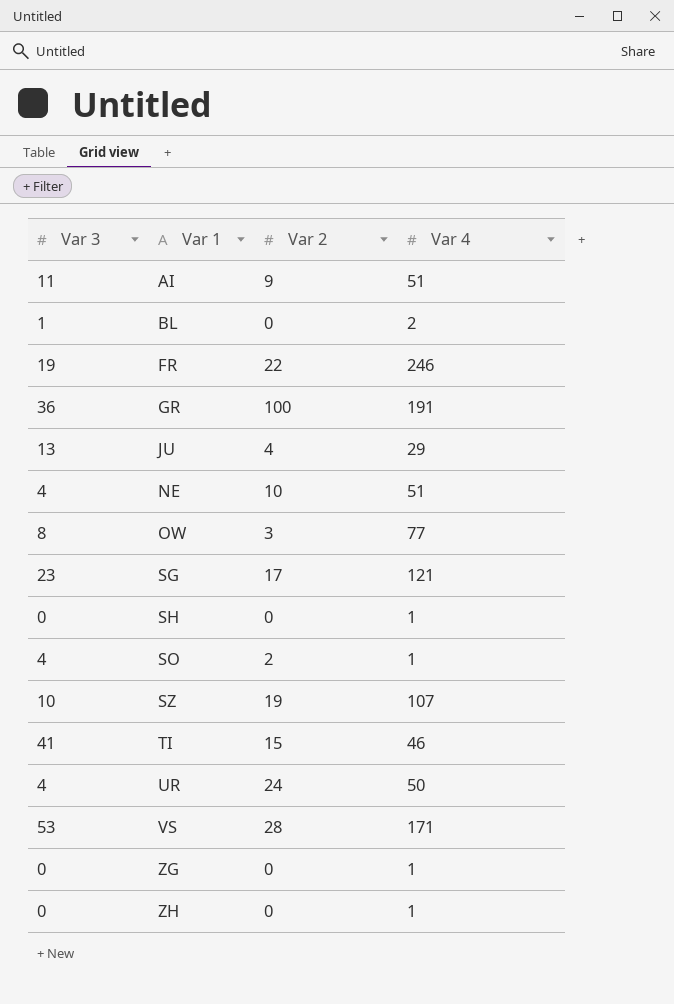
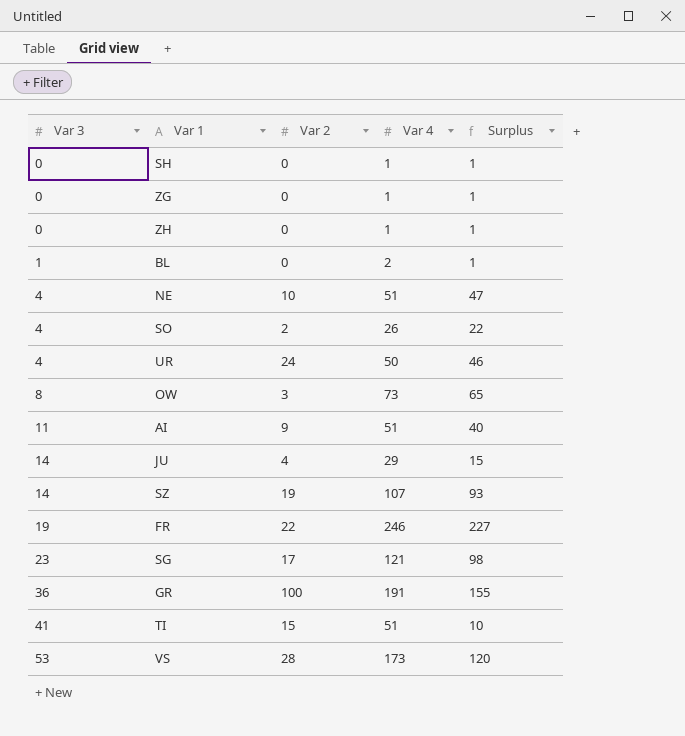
row order: Var 1 ascending -> Var 3 ascending
column Surplus | formula: none -> [Var 4] - [Var 3]
SO | Var 4: 1 -> 26
OW | Var 4: 77 -> 73
JU | Var 3: 13 -> 14
SZ | Var 3: 10 -> 14
TI | Var 4: 46 -> 51
VS | Var 4: 171 -> 173

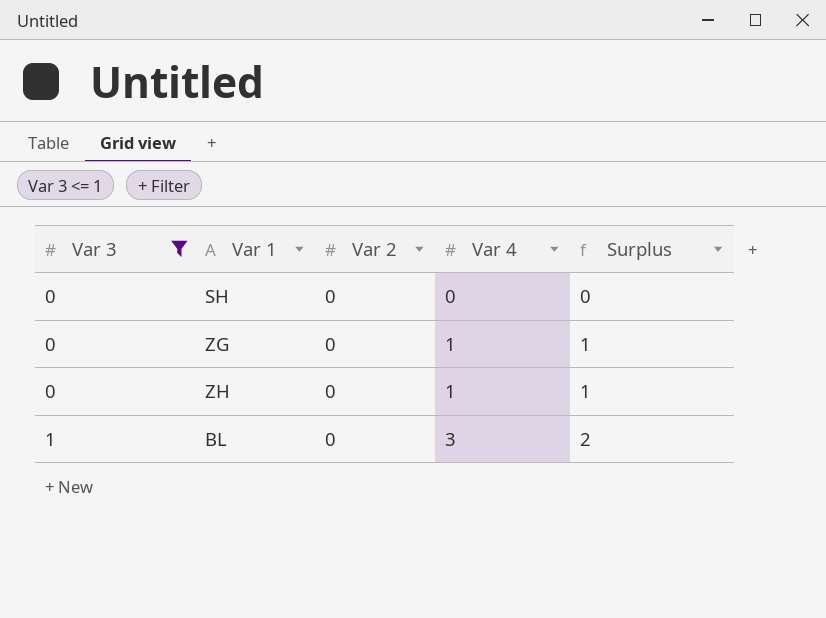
filter: none -> Var 3 <= 1
SH | Var 4: 1 -> 0
SH | Surplus: 1 -> 0
BL | Var 4: 2 -> 3
BL | Surplus: 1 -> 2

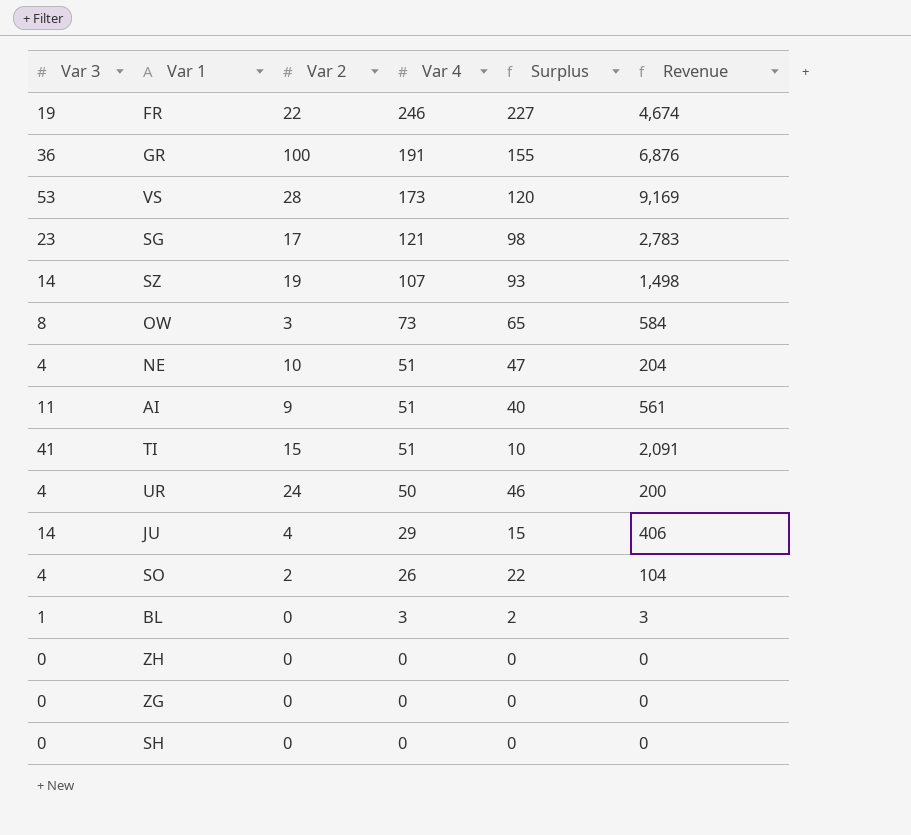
filter: Var 3 <= 1 -> none
row order: Var 3 ascending -> Var 4 descending
column Revenue | formula: none -> [Var 3] * [Var 4]
ZH | Var 4: 1 -> 0
ZH | Surplus: 1 -> 0
ZG | Var 4: 1 -> 0
ZG | Surplus: 1 -> 0

